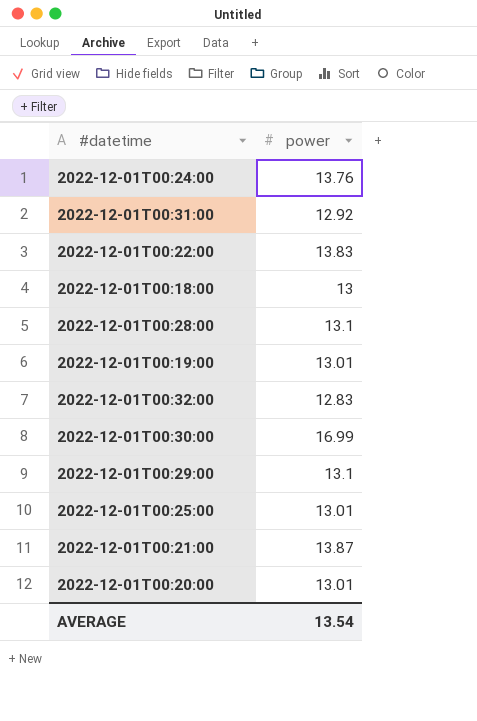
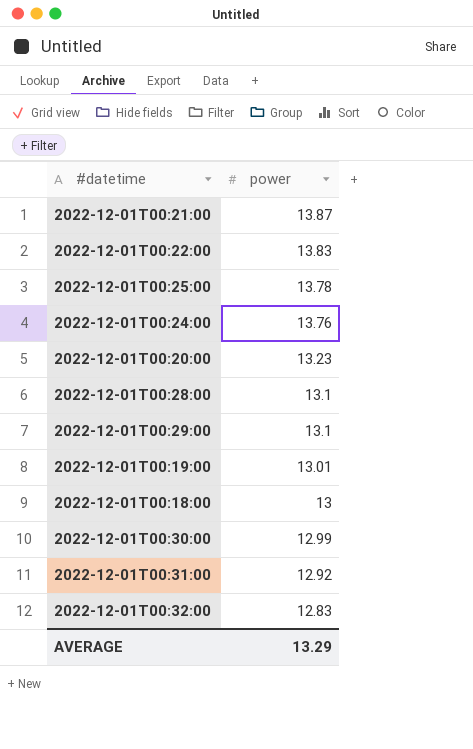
row order: none -> power descending
2022-12-01T00:25:00 | power: 13.01 -> 13.78
2022-12-01T00:20:00 | power: 13.01 -> 13.23
2022-12-01T00:30:00 | power: 16.99 -> 12.99
AVERAGE | power: 13.54 -> 13.29

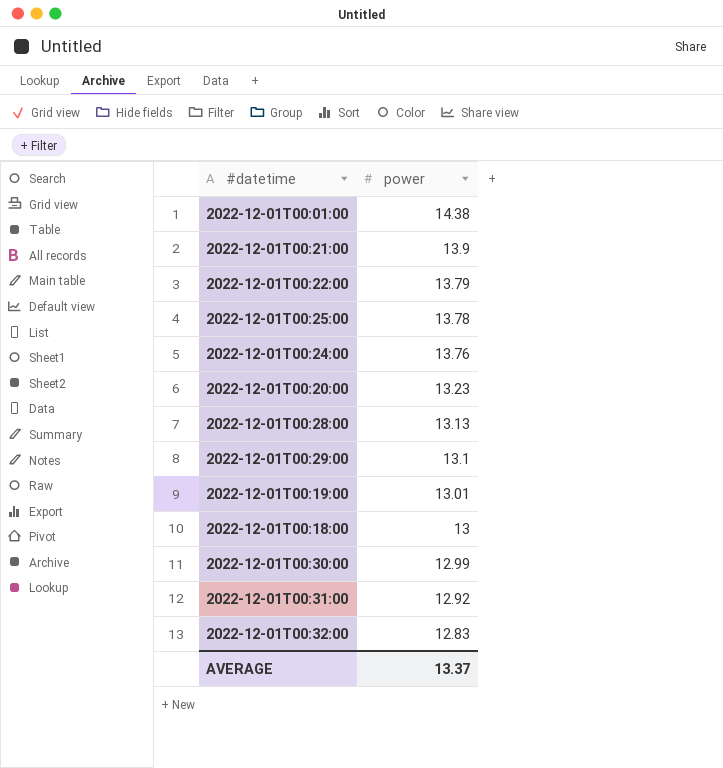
row 2022-12-01T00:01:00: none -> 14.38
2022-12-01T00:21:00 | power: 13.87 -> 13.9
2022-12-01T00:22:00 | power: 13.83 -> 13.79
2022-12-01T00:28:00 | power: 13.1 -> 13.13
AVERAGE | power: 13.29 -> 13.37

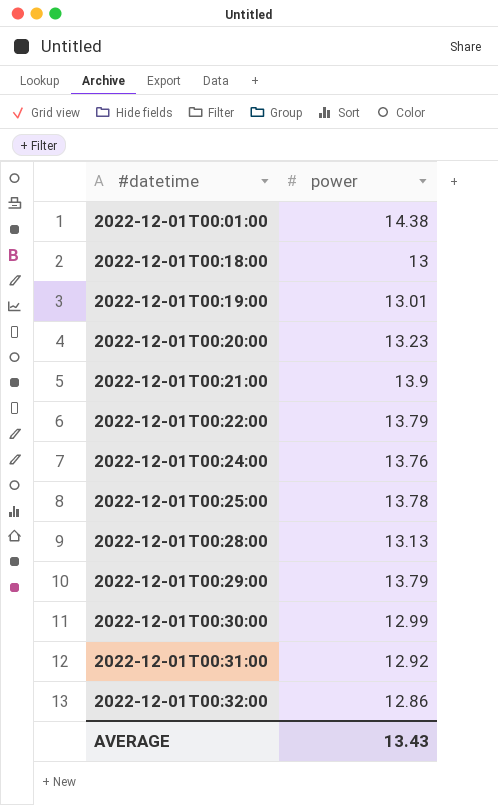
row order: power descending -> #datetime ascending
2022-12-01T00:29:00 | power: 13.1 -> 13.79
2022-12-01T00:32:00 | power: 12.83 -> 12.86
AVERAGE | power: 13.37 -> 13.43

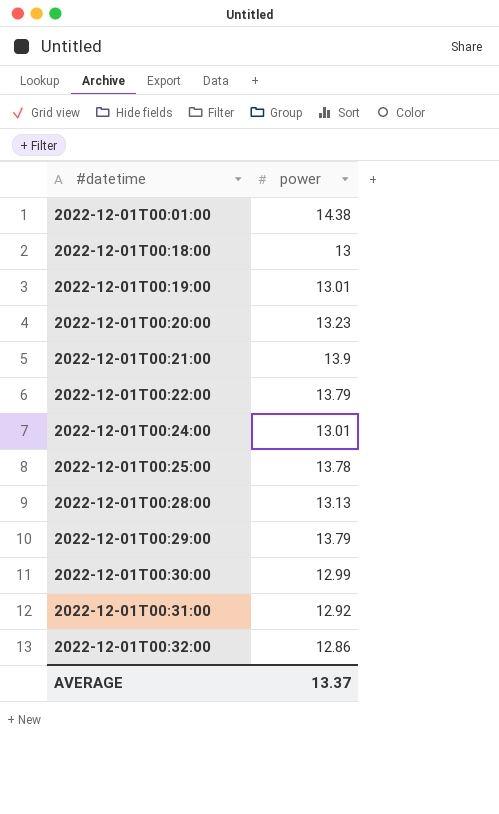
2022-12-01T00:24:00 | power: 13.76 -> 13.01
AVERAGE | power: 13.43 -> 13.37

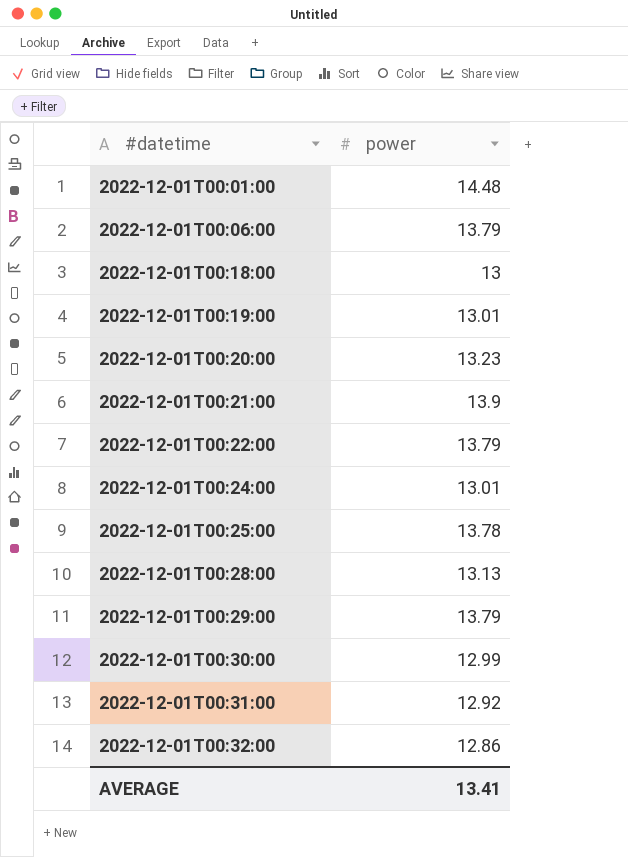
2022-12-01T00:01:00 | power: 14.38 -> 14.48
row 2022-12-01T00:06:00: none -> 13.79
AVERAGE | power: 13.37 -> 13.41

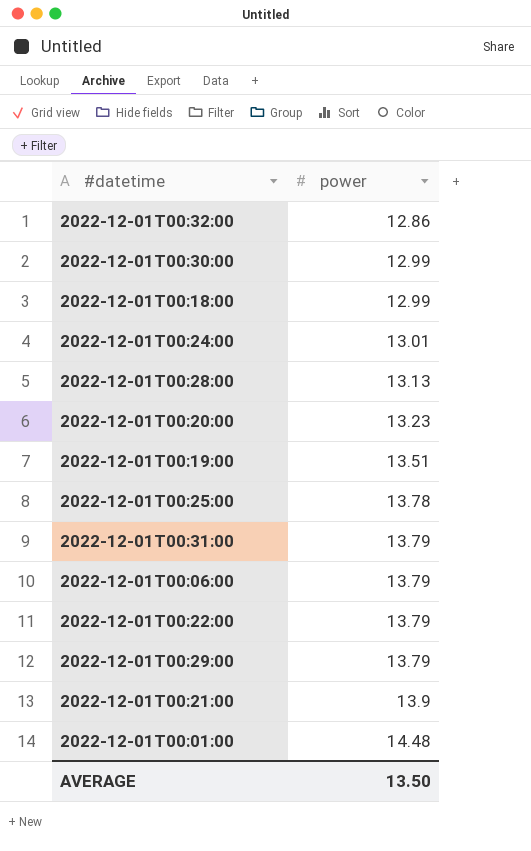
row order: #datetime ascending -> power ascending
2022-12-01T00:18:00 | power: 13 -> 12.99
2022-12-01T00:19:00 | power: 13.01 -> 13.51
2022-12-01T00:31:00 | power: 12.92 -> 13.79
AVERAGE | power: 13.41 -> 13.50

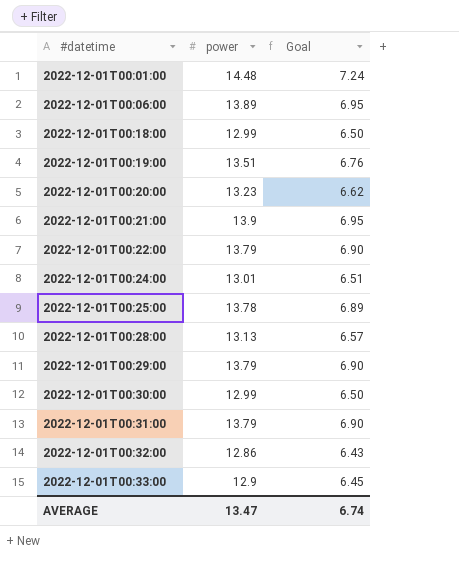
row order: power ascending -> #datetime ascending
column Goal | formula: none -> [power] * 0.5
2022-12-01T00:06:00 | power: 13.79 -> 13.89
row 2022-12-01T00:33:00: none -> 12.9 | 6.45
AVERAGE | power: 13.50 -> 13.47

